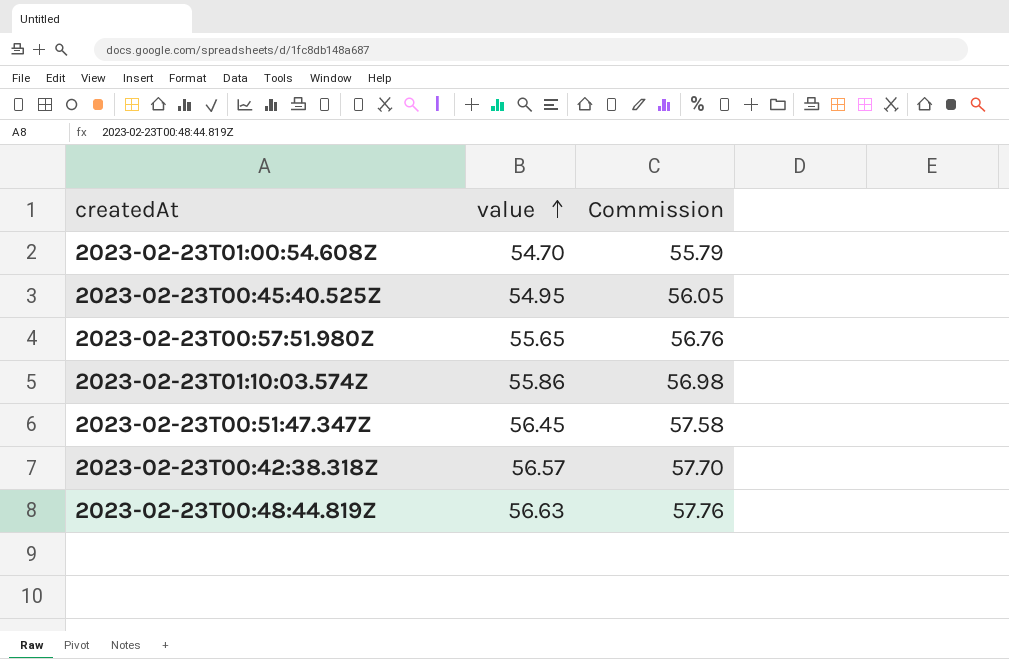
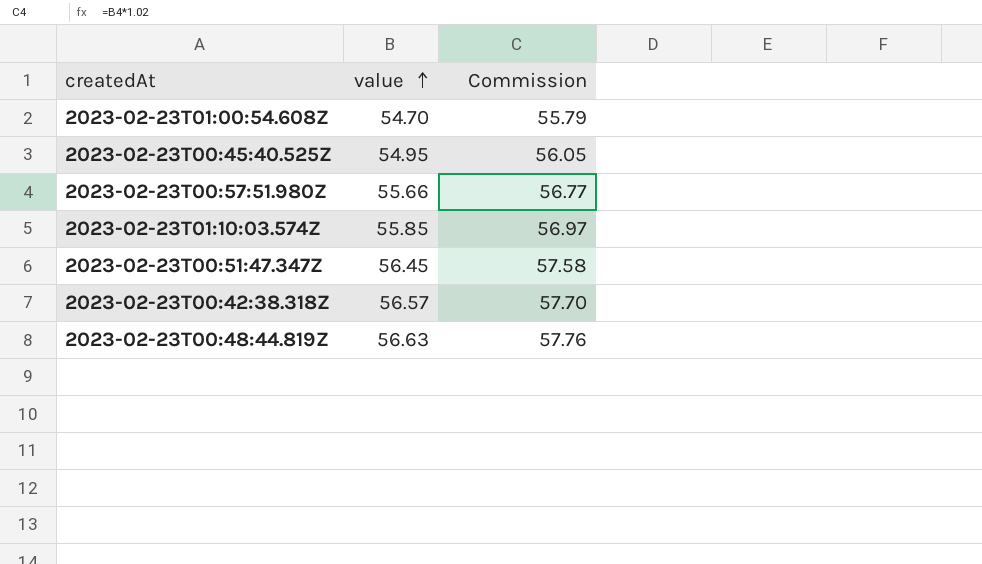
2023-02-23T00:57:51.980Z | value: 55.65 -> 55.66
2023-02-23T00:57:51.980Z | Commission: 56.76 -> 56.77
2023-02-23T01:10:03.574Z | value: 55.86 -> 55.85
2023-02-23T01:10:03.574Z | Commission: 56.98 -> 56.97

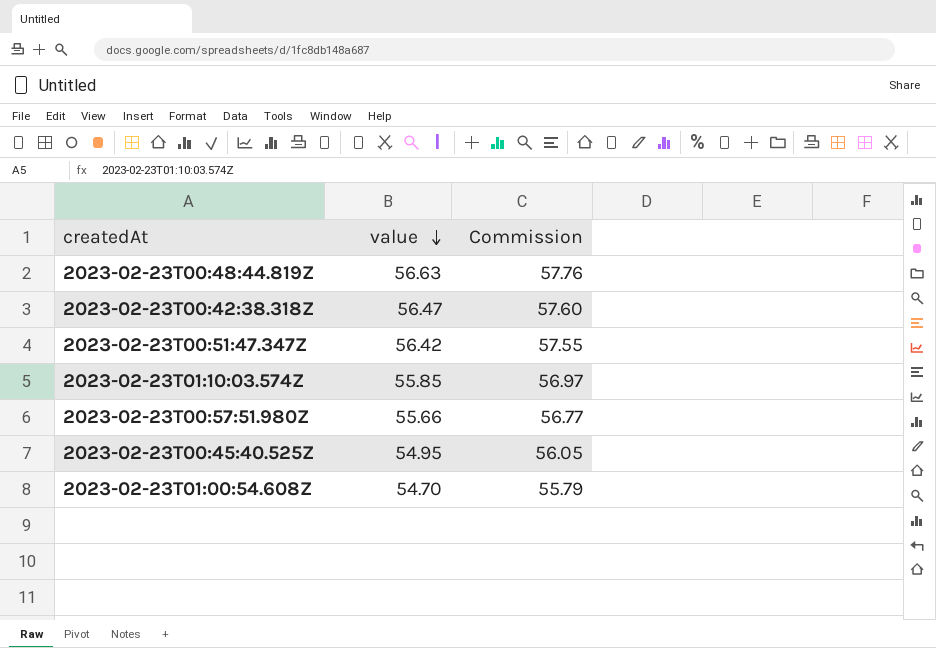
row order: value ascending -> value descending
2023-02-23T00:42:38.318Z | value: 56.57 -> 56.47
2023-02-23T00:42:38.318Z | Commission: 57.70 -> 57.60
2023-02-23T00:51:47.347Z | value: 56.45 -> 56.42
2023-02-23T00:51:47.347Z | Commission: 57.58 -> 57.55

